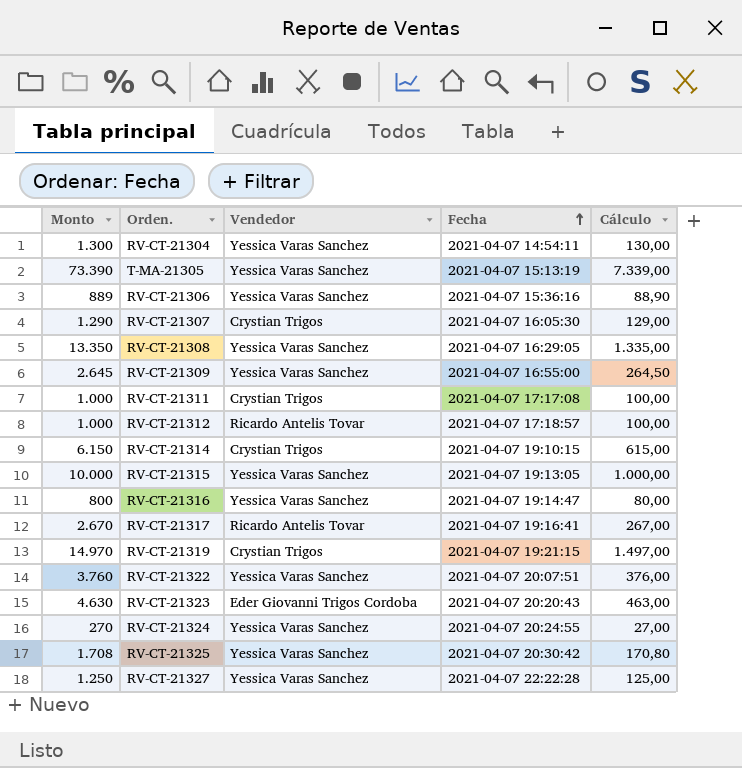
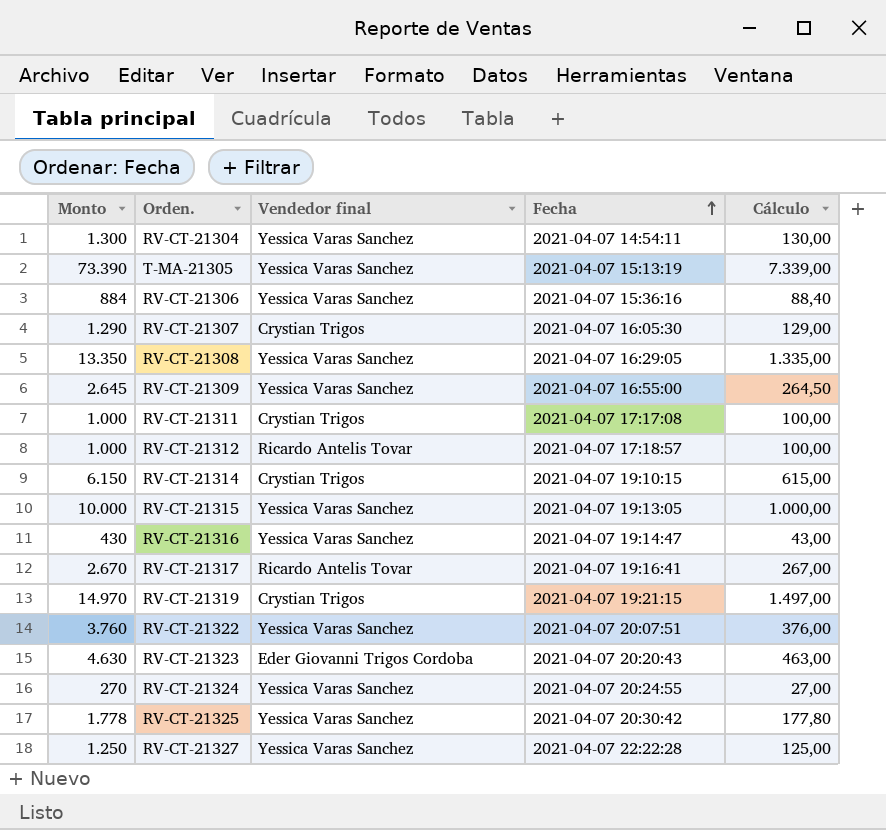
column name: Vendedor -> Vendedor final
RV-CT-21306 | Monto: 889 -> 884
RV-CT-21306 | Cálculo: 88,90 -> 88,40
RV-CT-21316 | Monto: 800 -> 430
RV-CT-21316 | Cálculo: 80,00 -> 43,00
RV-CT-21325 | Monto: 1.708 -> 1.778
RV-CT-21325 | Cálculo: 170,80 -> 177,80

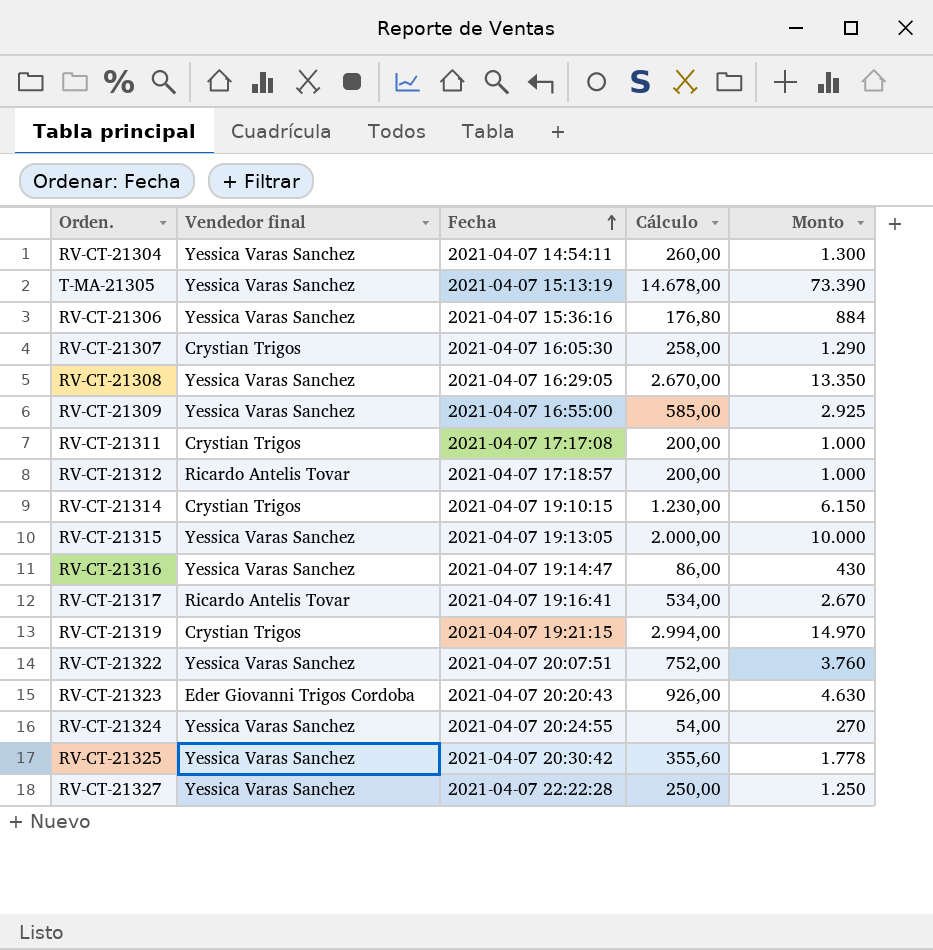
column Cálculo | formula: [Monto] * 0,1 -> [Monto] * 0,2
column Monto | position: 1 -> 5
RV-CT-21309 | Monto: 2.645 -> 2.925

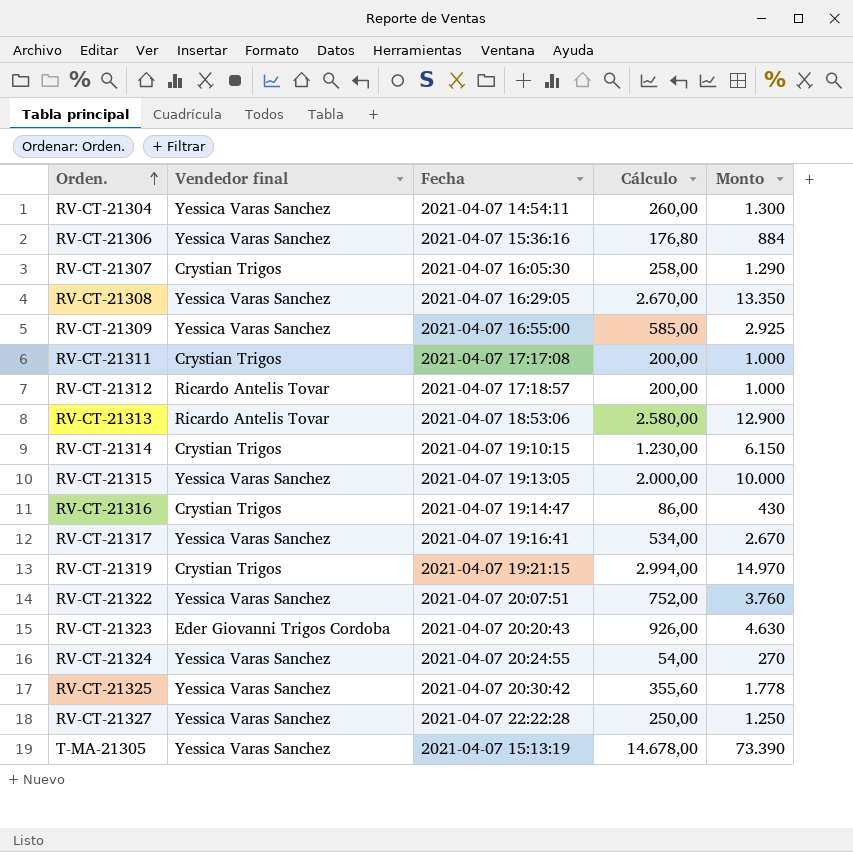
row order: Fecha ascending -> Orden. ascending
row RV-CT-21313: none -> Ricardo Antelis Tovar | 2021-04-07 18:53:06 | 2.580,00 | 12.900
RV-CT-21316 | Vendedor final: Yessica Varas Sanchez -> Crystian Trigos
RV-CT-21317 | Vendedor final: Ricardo Antelis Tovar -> Yessica Varas Sanchez

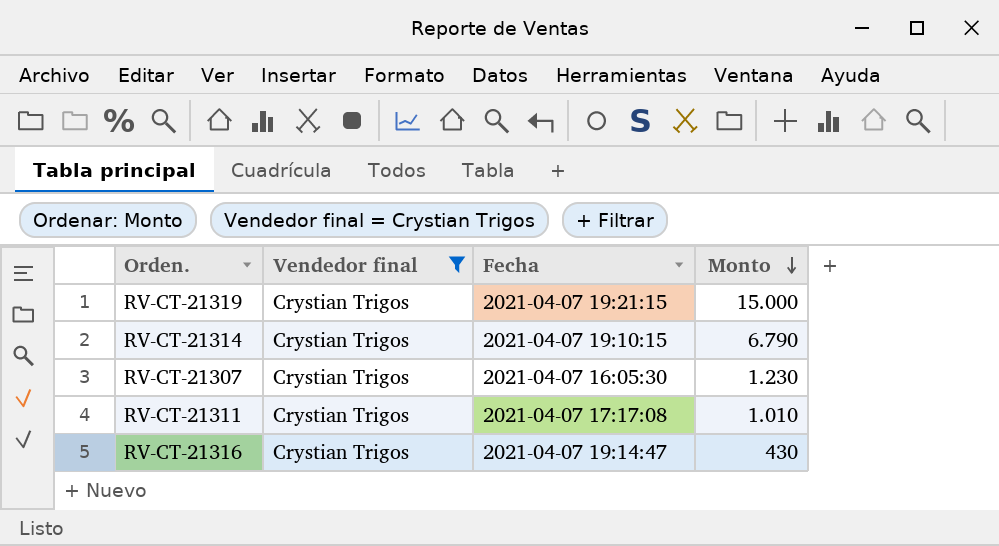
filter: none -> Vendedor final = Crystian Trigos
row order: Orden. ascending -> Monto descending
column Cálculo | formula: [Monto] * 0,2 -> none
RV-CT-21319 | Monto: 14.970 -> 15.000
RV-CT-21314 | Monto: 6.150 -> 6.790
RV-CT-21307 | Monto: 1.290 -> 1.230
RV-CT-21311 | Monto: 1.000 -> 1.010

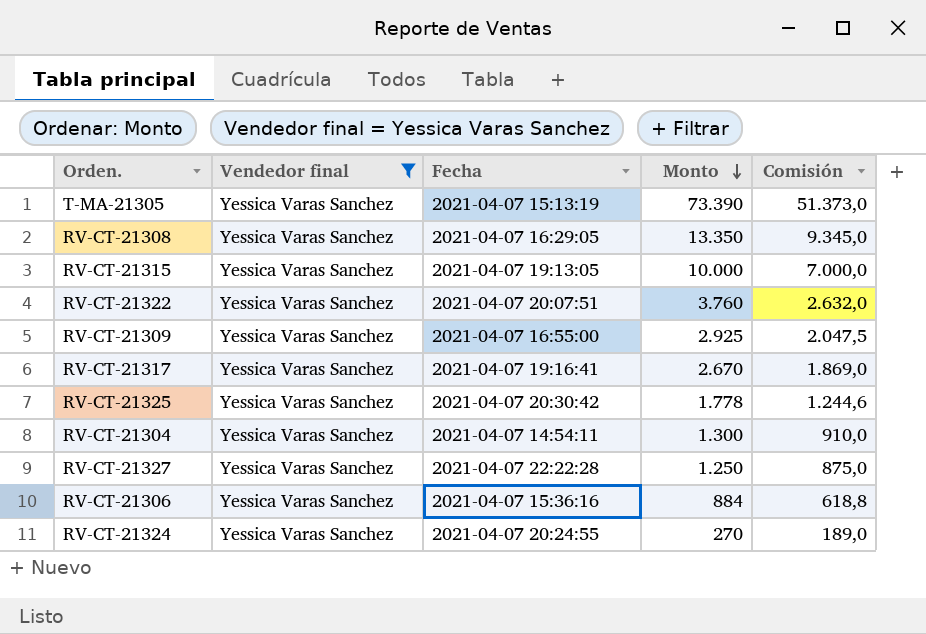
filter: Vendedor final = Crystian Trigos -> Vendedor final = Yessica Varas Sanchez
column Comisión | formula: none -> [Monto] * 0,7

